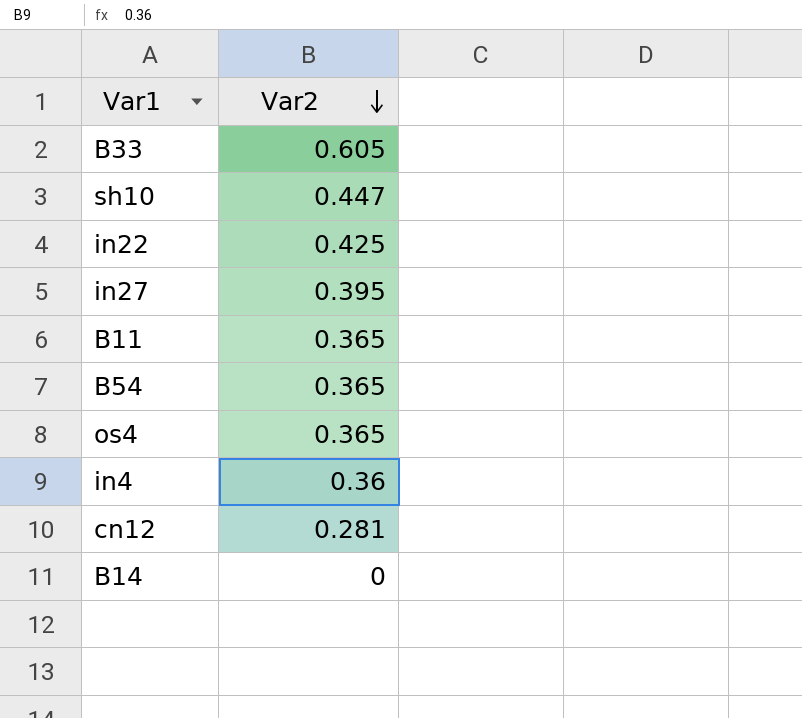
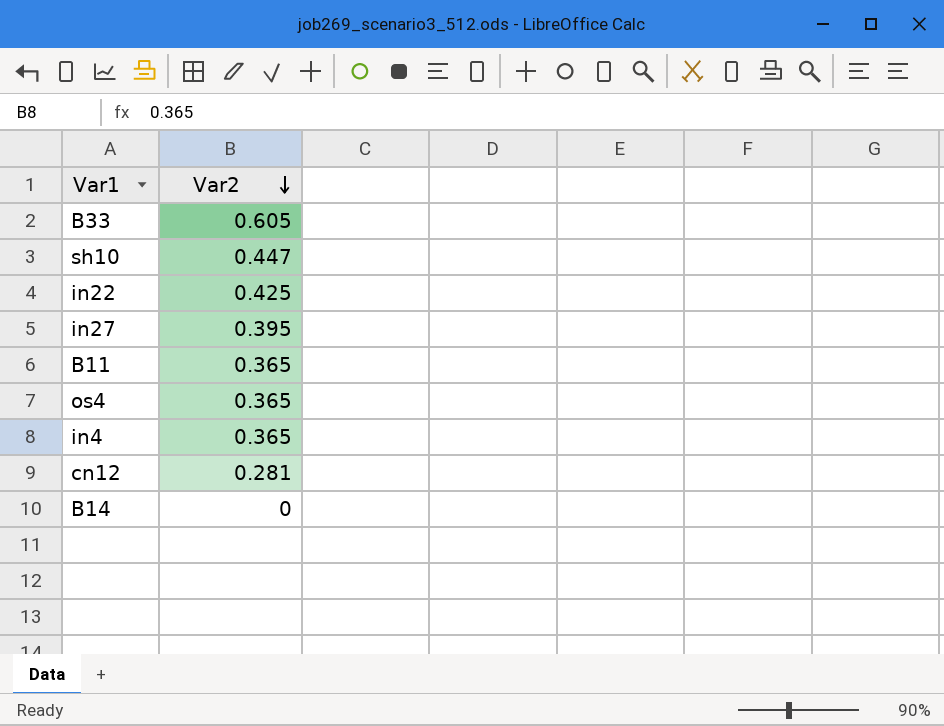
row B54: 0.365 -> none
in4 | Var2: 0.36 -> 0.365

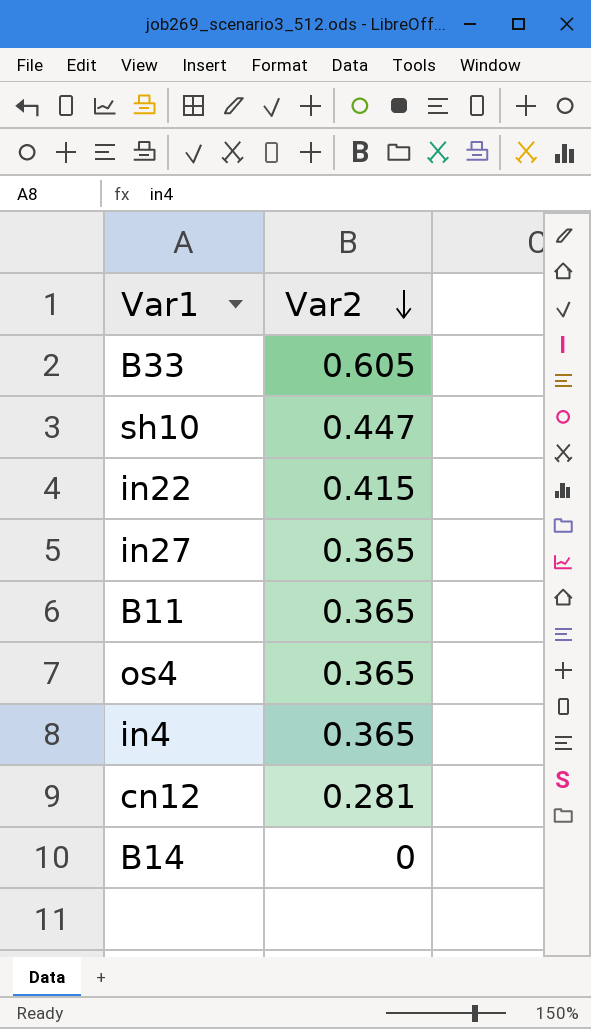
in22 | Var2: 0.425 -> 0.415
in27 | Var2: 0.395 -> 0.365

